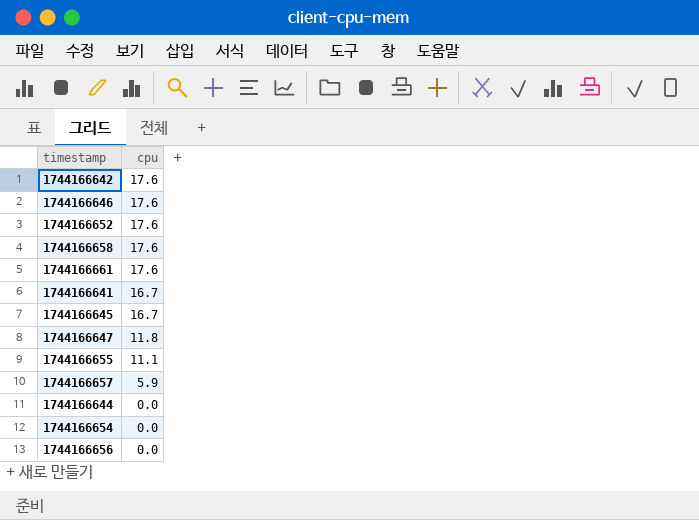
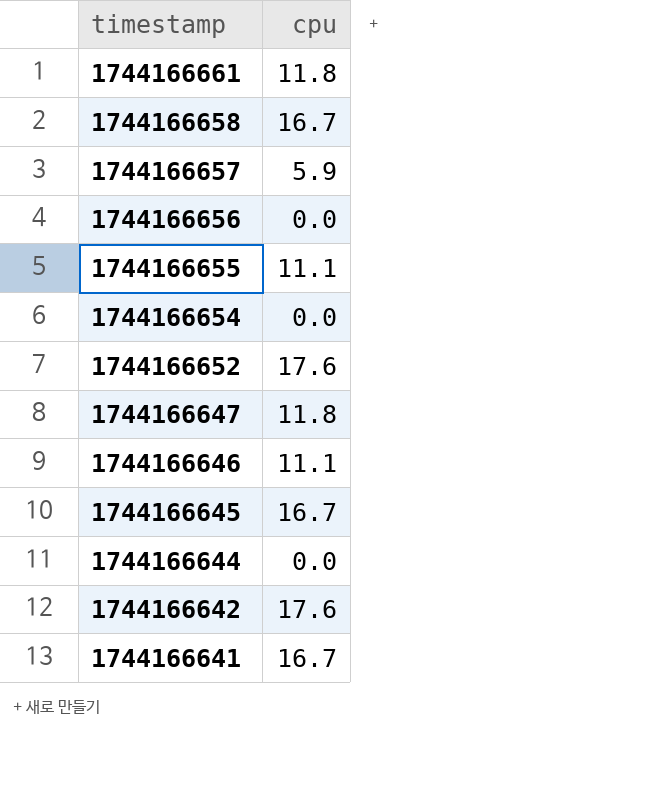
row order: cpu descending -> timestamp descending
1744166661 | cpu: 17.6 -> 11.8
1744166658 | cpu: 17.6 -> 16.7
1744166646 | cpu: 17.6 -> 11.1

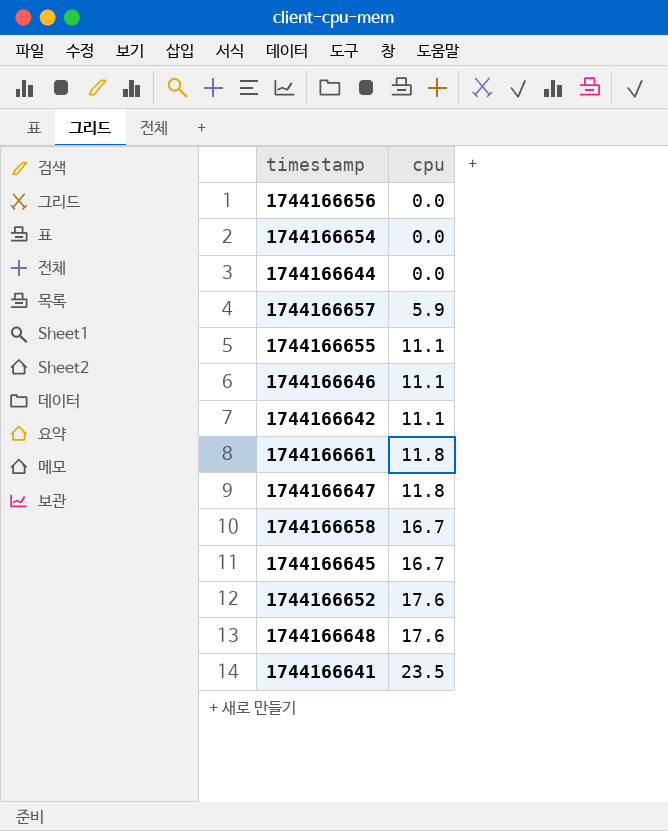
row order: timestamp descending -> cpu ascending
1744166642 | cpu: 17.6 -> 11.1
row 1744166648: none -> 17.6
1744166641 | cpu: 16.7 -> 23.5

